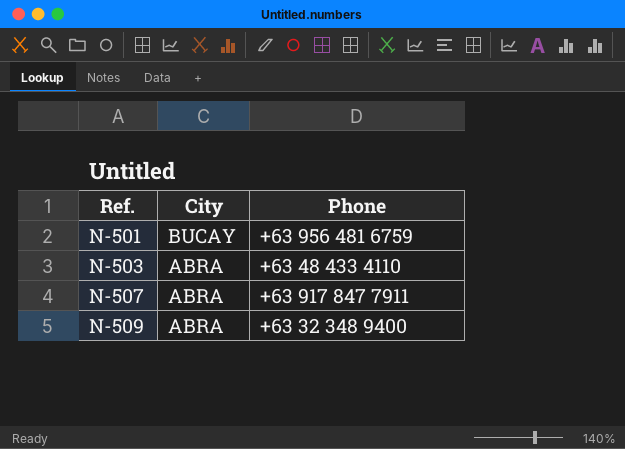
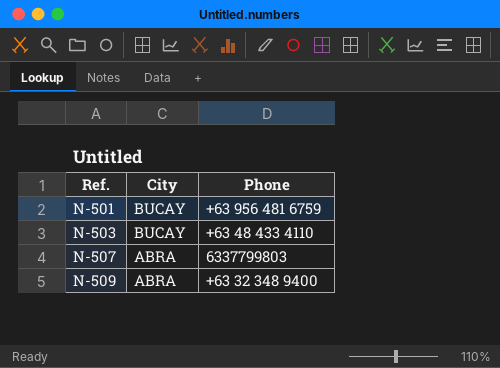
N-503 | City: ABRA -> BUCAY
N-507 | Phone: +63 917 847 7911 -> 6337799803

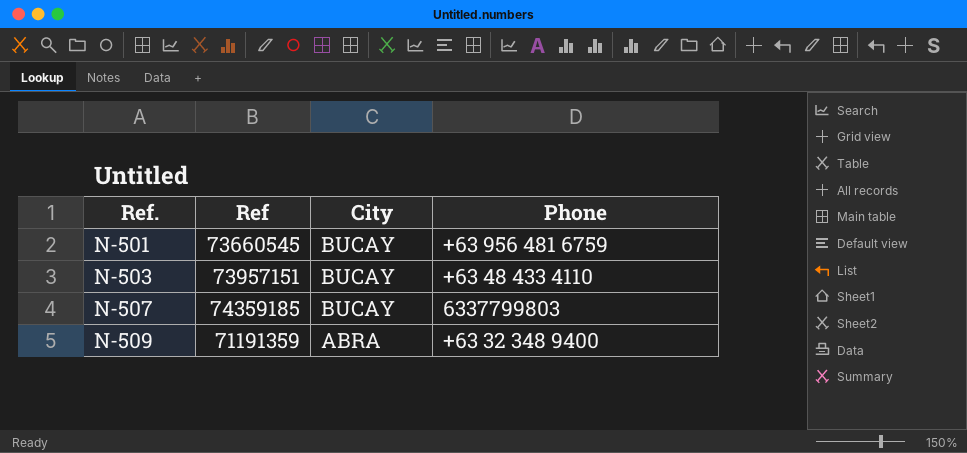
column Ref | position: none -> 2
N-507 | City: ABRA -> BUCAY

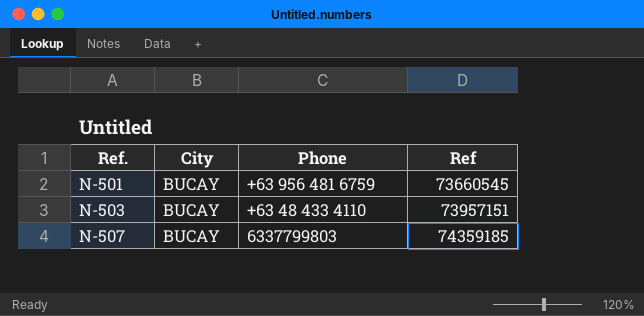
column Ref | position: 2 -> 4
row N-509: 71191359 | ABRA | +63 32 348 9400 -> none

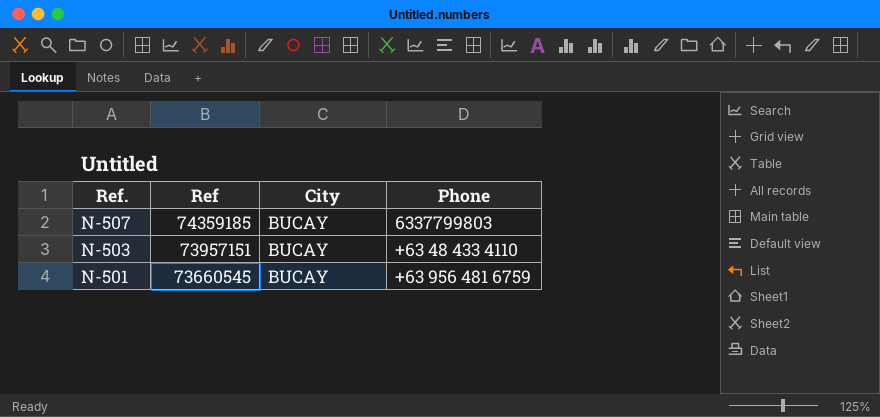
row order: Ref. ascending -> Ref. descending
column Ref | position: 4 -> 2

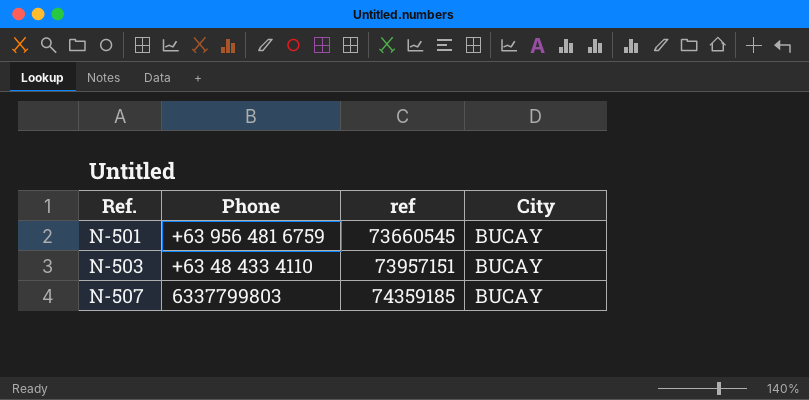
row order: Ref. descending -> Ref. ascending
column Phone | position: 4 -> 2
column name: Ref -> ref

